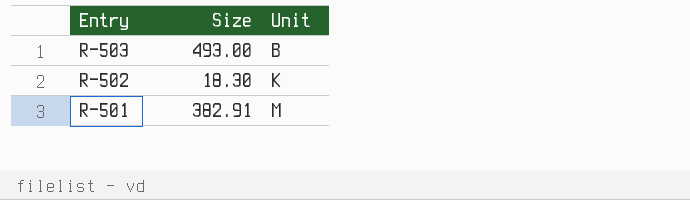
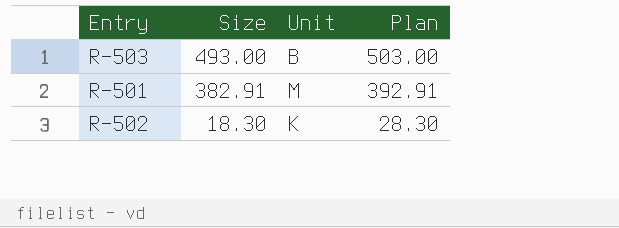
row order: Entry descending -> Size descending
column Plan | formula: none -> [Size] + 10

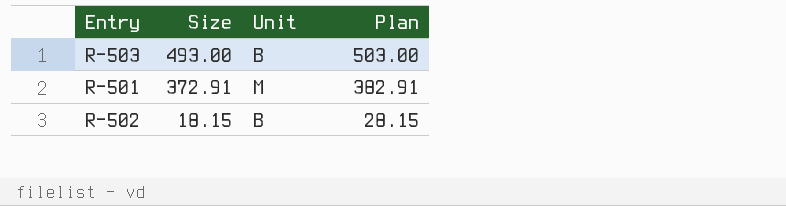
R-501 | Size: 382.91 -> 372.91
R-501 | Plan: 392.91 -> 382.91
R-502 | Size: 18.30 -> 18.15
R-502 | Unit: K -> B
R-502 | Plan: 28.30 -> 28.15

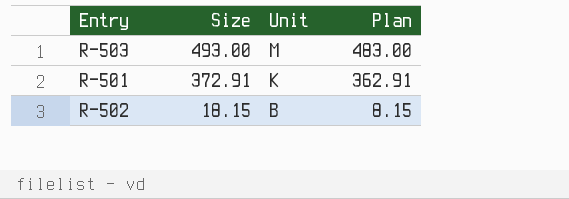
column Plan | formula: [Size] + 10 -> [Size] - 10
R-503 | Unit: B -> M
R-501 | Unit: M -> K

